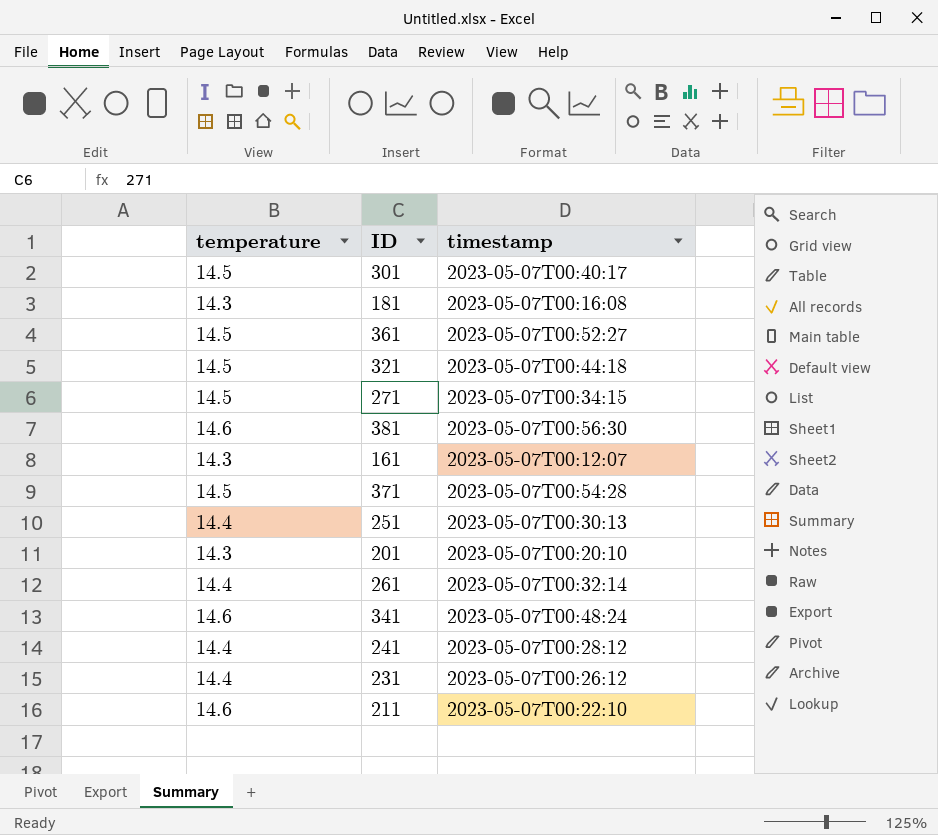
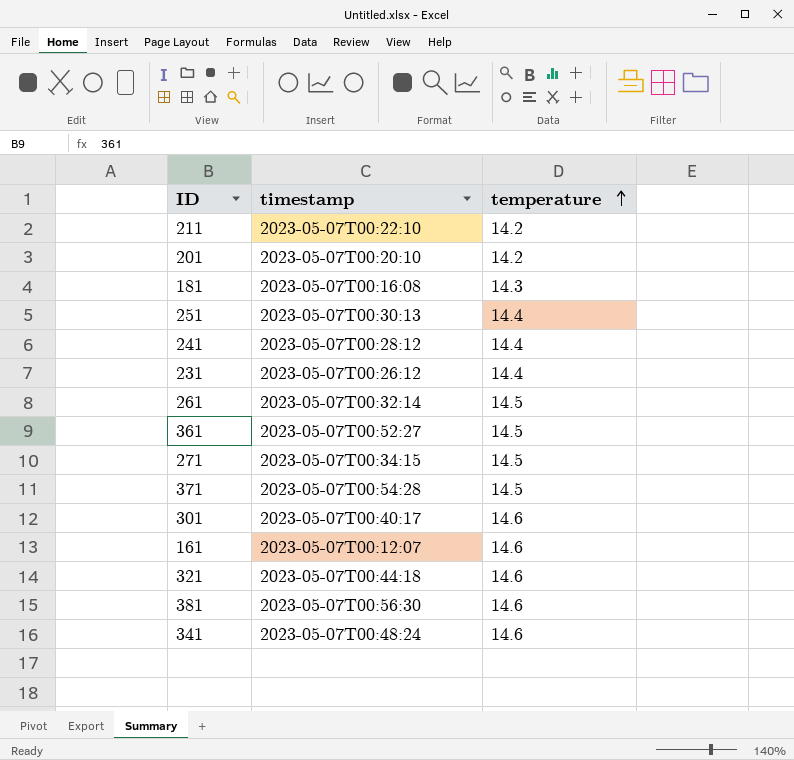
row order: none -> temperature ascending
column temperature | position: 1 -> 3
211 | temperature: 14.6 -> 14.2
201 | temperature: 14.3 -> 14.2
261 | temperature: 14.4 -> 14.5
301 | temperature: 14.5 -> 14.6
161 | temperature: 14.3 -> 14.6
321 | temperature: 14.5 -> 14.6

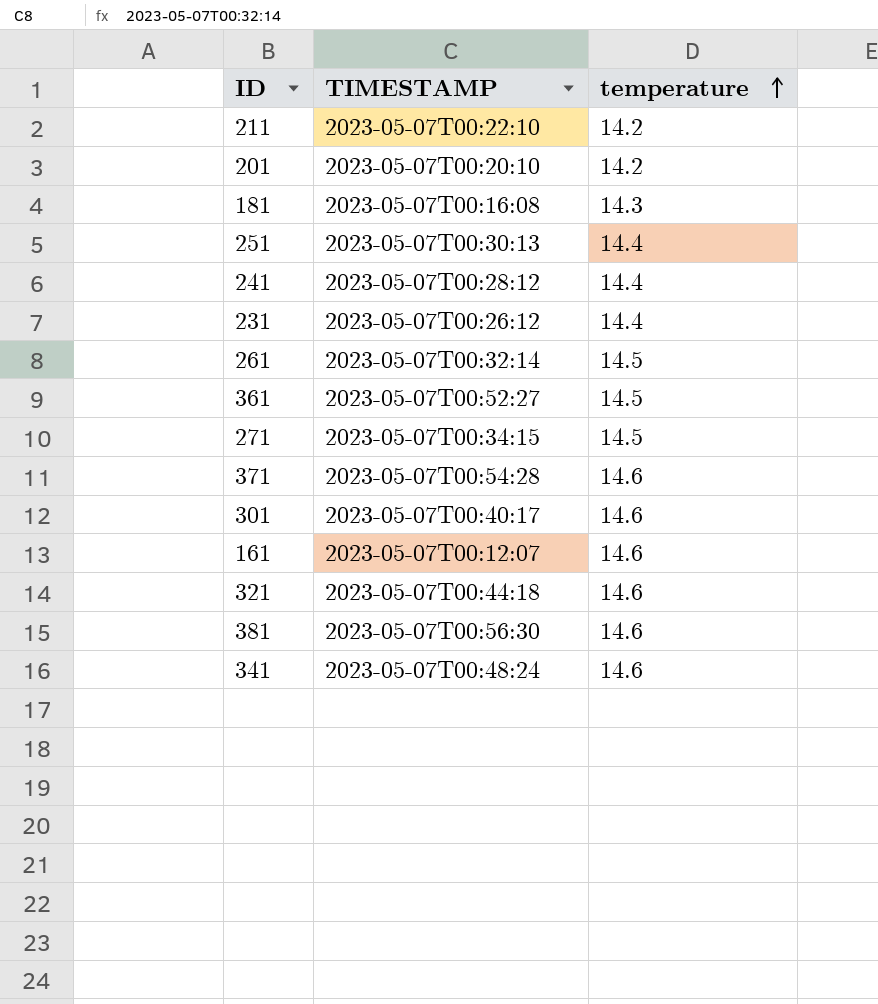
column name: timestamp -> TIMESTAMP
371 | temperature: 14.5 -> 14.6

